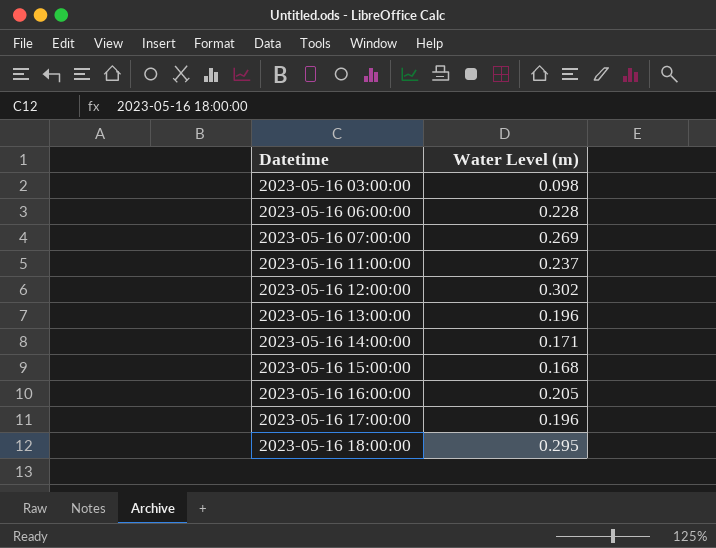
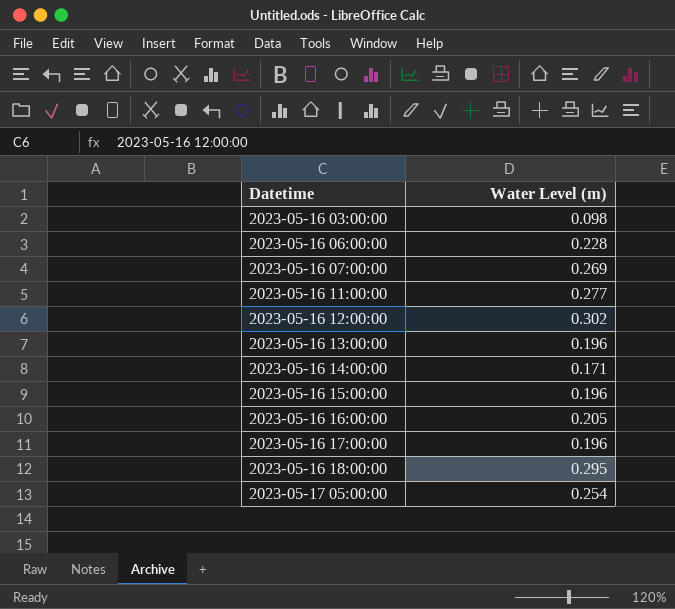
2023-05-16 11:00:00 | Water Level (m): 0.237 -> 0.277
2023-05-16 15:00:00 | Water Level (m): 0.168 -> 0.196
row 2023-05-17 05:00:00: none -> 0.254

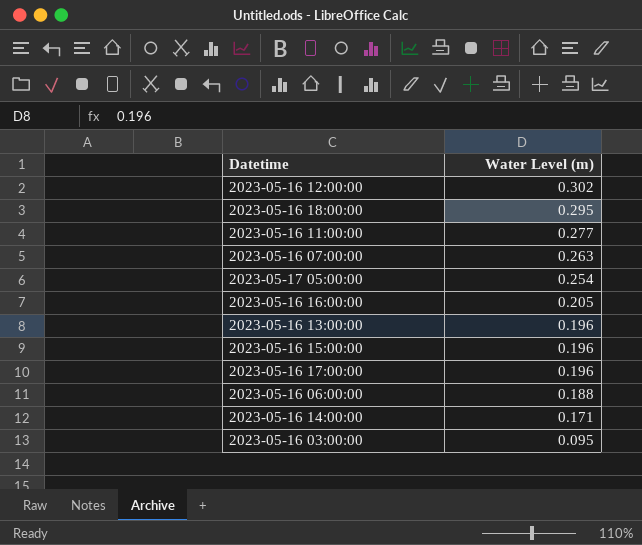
row order: Datetime ascending -> Water Level (m) descending
2023-05-16 07:00:00 | Water Level (m): 0.269 -> 0.263
2023-05-16 06:00:00 | Water Level (m): 0.228 -> 0.188
2023-05-16 03:00:00 | Water Level (m): 0.098 -> 0.095

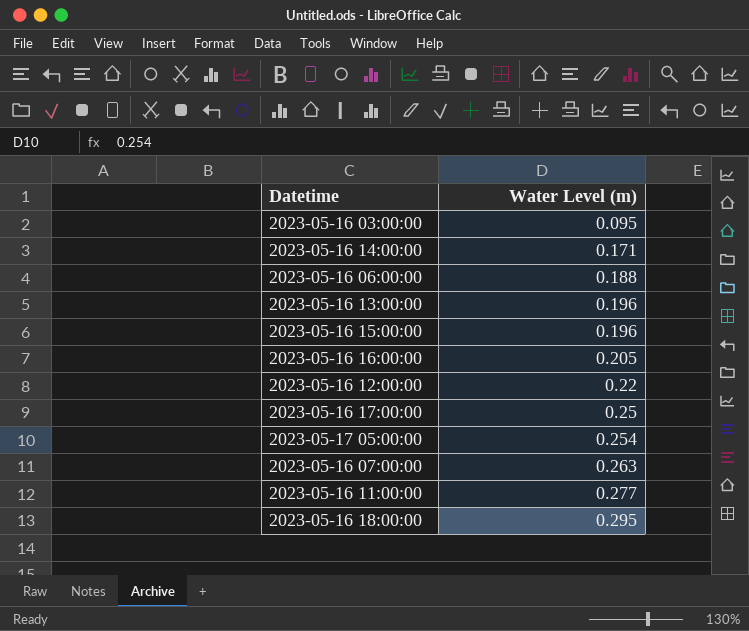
row order: Water Level (m) descending -> Water Level (m) ascending
2023-05-16 12:00:00 | Water Level (m): 0.302 -> 0.22
2023-05-16 17:00:00 | Water Level (m): 0.196 -> 0.25

